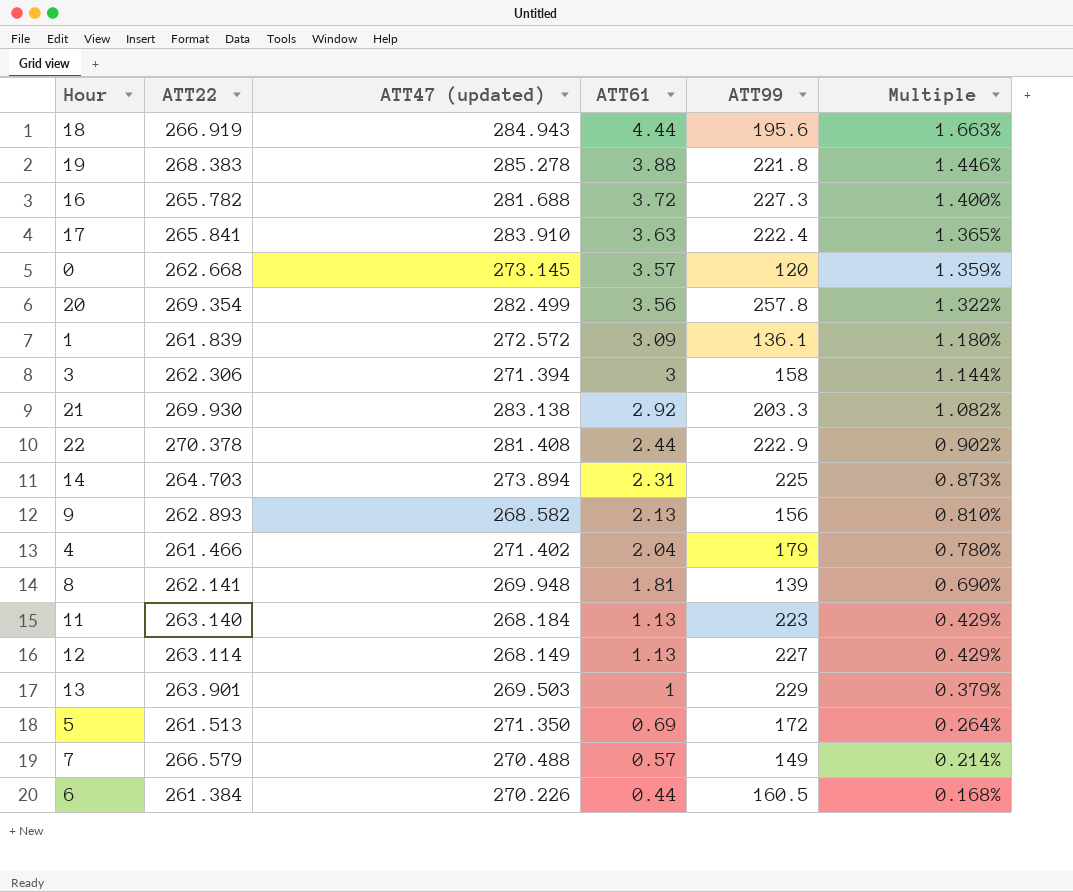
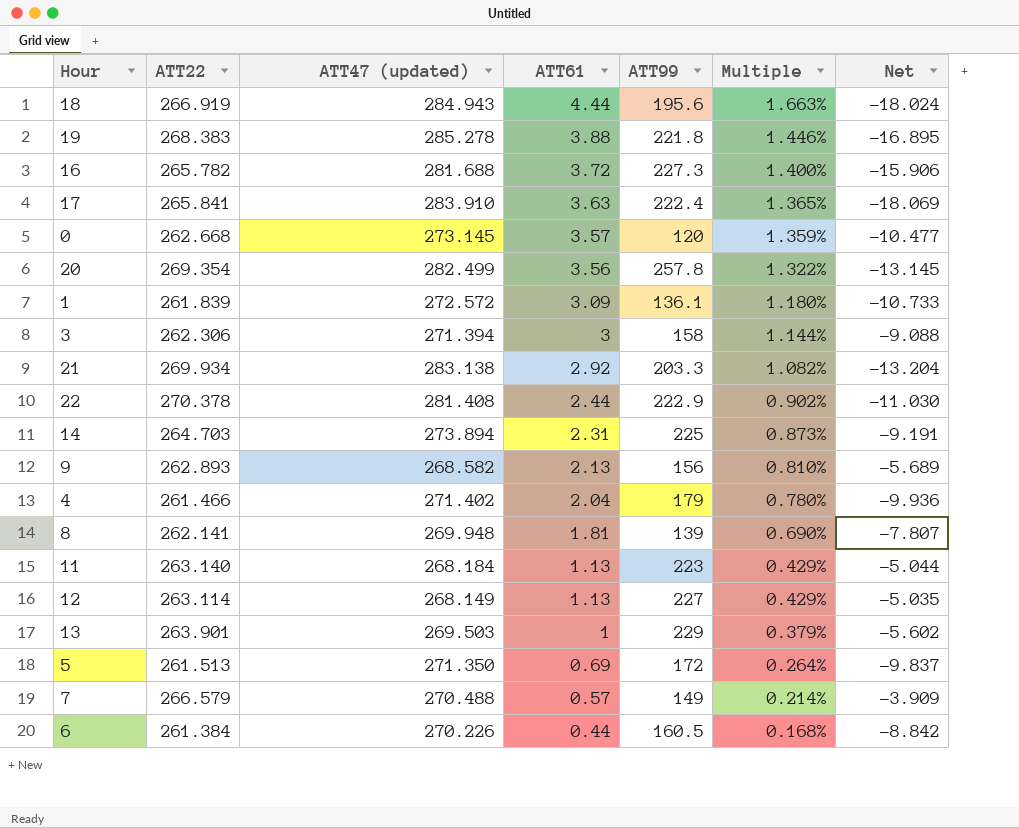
column Net | formula: none -> [ATT22] - [ATT47 (updated)]
21 | ATT22: 269.930 -> 269.934

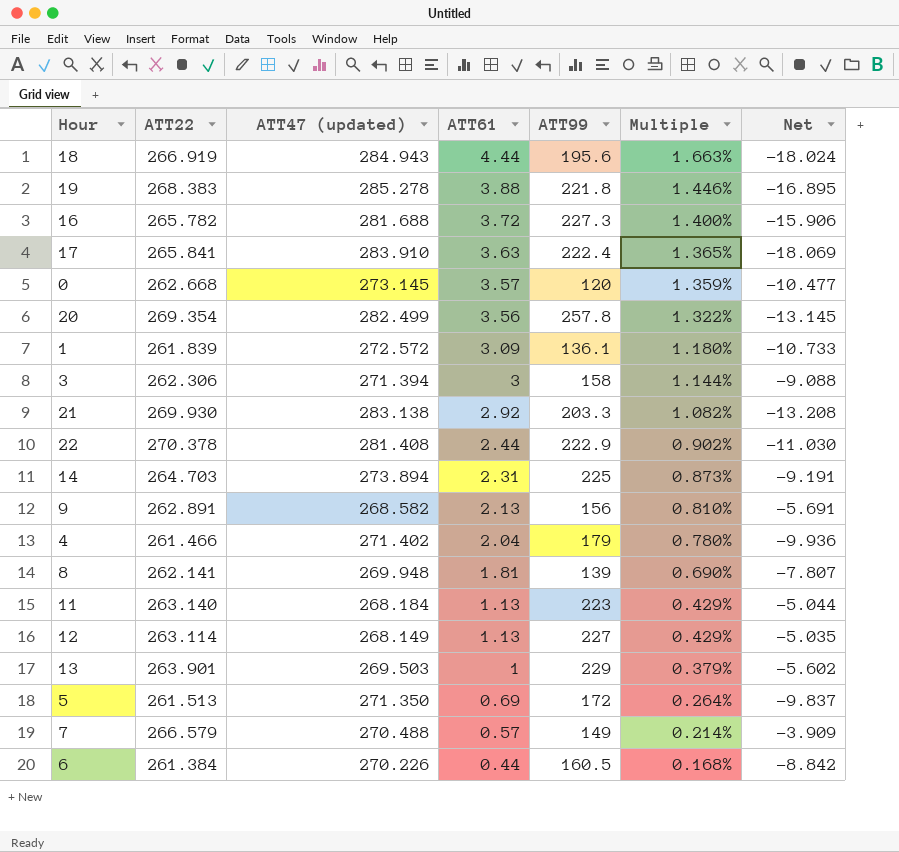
21 | ATT22: 269.934 -> 269.930
21 | Net: -13.204 -> -13.208
9 | ATT22: 262.893 -> 262.891
9 | Net: -5.689 -> -5.691

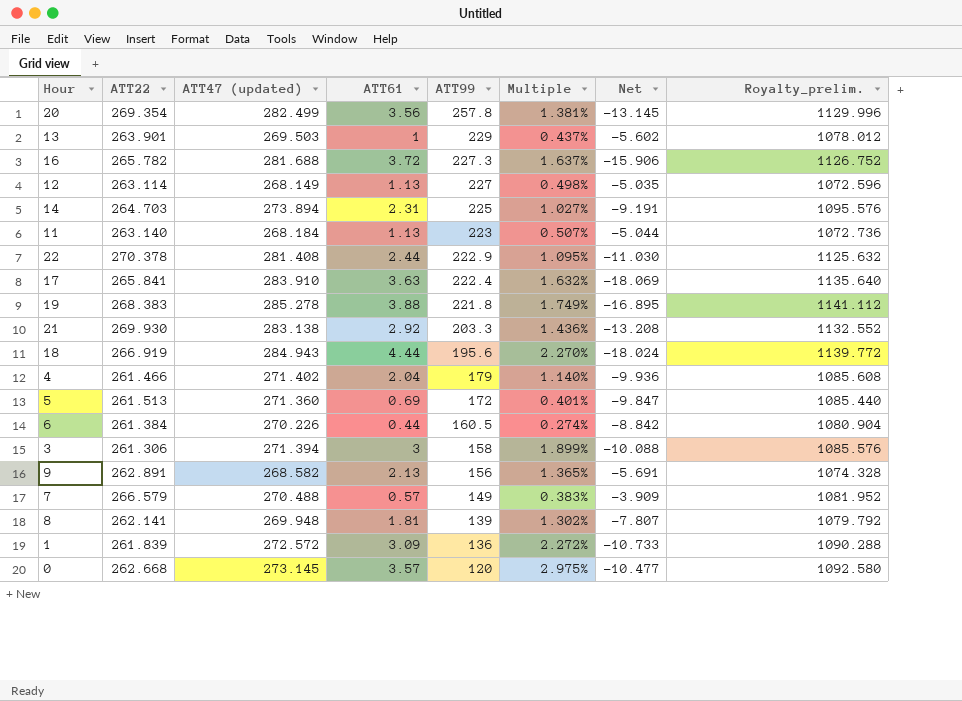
row order: ATT61 descending -> ATT99 descending
column Multiple | formula: [ATT61] / [ATT22] -> [ATT61] / [ATT99]
column Royalty_prelim. | formula: none -> [ATT47 (updated)] * 4
5 | ATT47 (updated): 271.350 -> 271.360
5 | Net: -9.837 -> -9.847
3 | ATT22: 262.306 -> 261.306
3 | Net: -9.088 -> -10.088
1 | ATT99: 136.1 -> 136

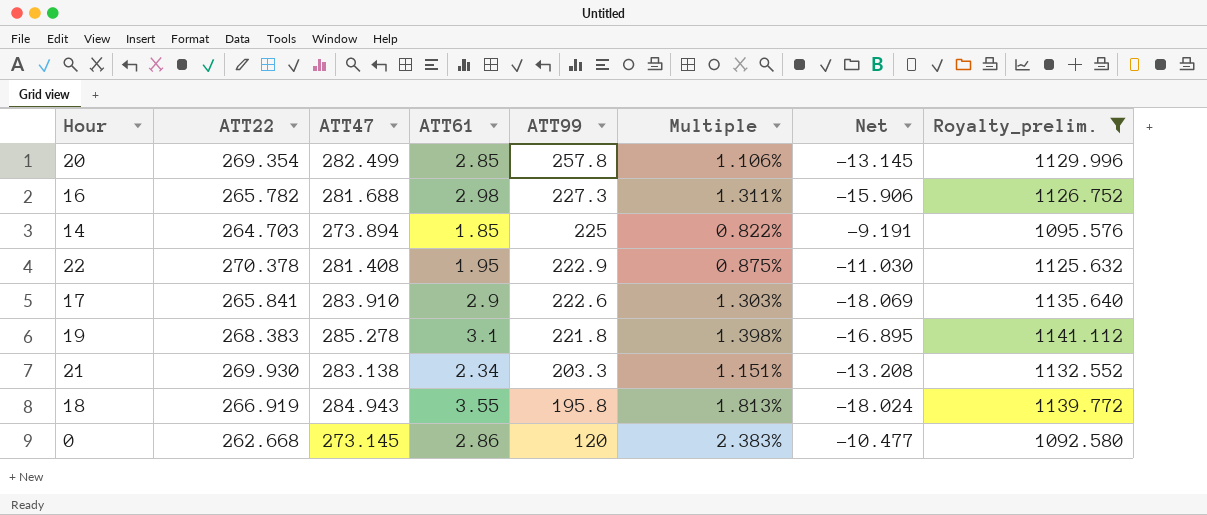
filter: none -> Royalty_prelim. >= 1092.580
column name: ATT47 (updated) -> ATT47
20 | ATT61: 3.56 -> 2.85
20 | Multiple: 1.381% -> 1.106%
16 | ATT61: 3.72 -> 2.98
16 | Multiple: 1.637% -> 1.311%
14 | ATT61: 2.31 -> 1.85
14 | Multiple: 1.027% -> 0.822%
22 | ATT61: 2.44 -> 1.95
22 | Multiple: 1.095% -> 0.875%
17 | ATT61: 3.63 -> 2.9
17 | ATT99: 222.4 -> 222.6
17 | Multiple: 1.632% -> 1.303%
19 | ATT61: 3.88 -> 3.1
19 | Multiple: 1.749% -> 1.398%
21 | ATT61: 2.92 -> 2.34
21 | Multiple: 1.436% -> 1.151%
18 | ATT61: 4.44 -> 3.55
18 | ATT99: 195.6 -> 195.8
18 | Multiple: 2.270% -> 1.813%
0 | ATT61: 3.57 -> 2.86
0 | Multiple: 2.975% -> 2.383%

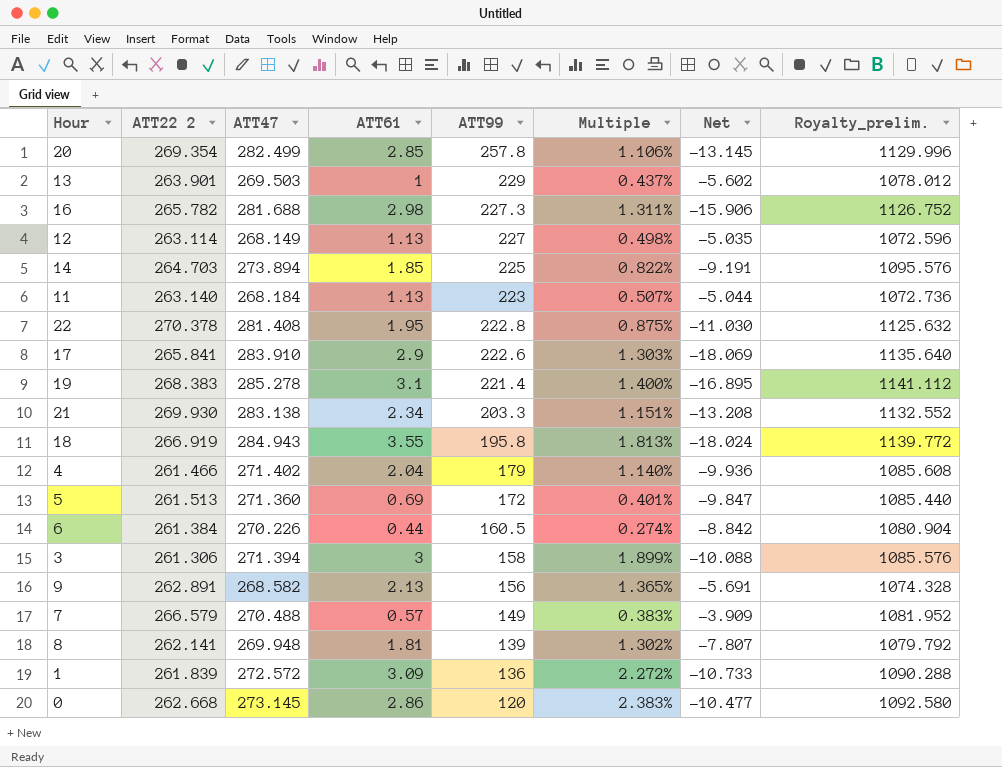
filter: Royalty_prelim. >= 1092.580 -> none
column name: ATT22 -> ATT22 2
22 | ATT99: 222.9 -> 222.8
19 | ATT99: 221.8 -> 221.4
19 | Multiple: 1.398% -> 1.400%

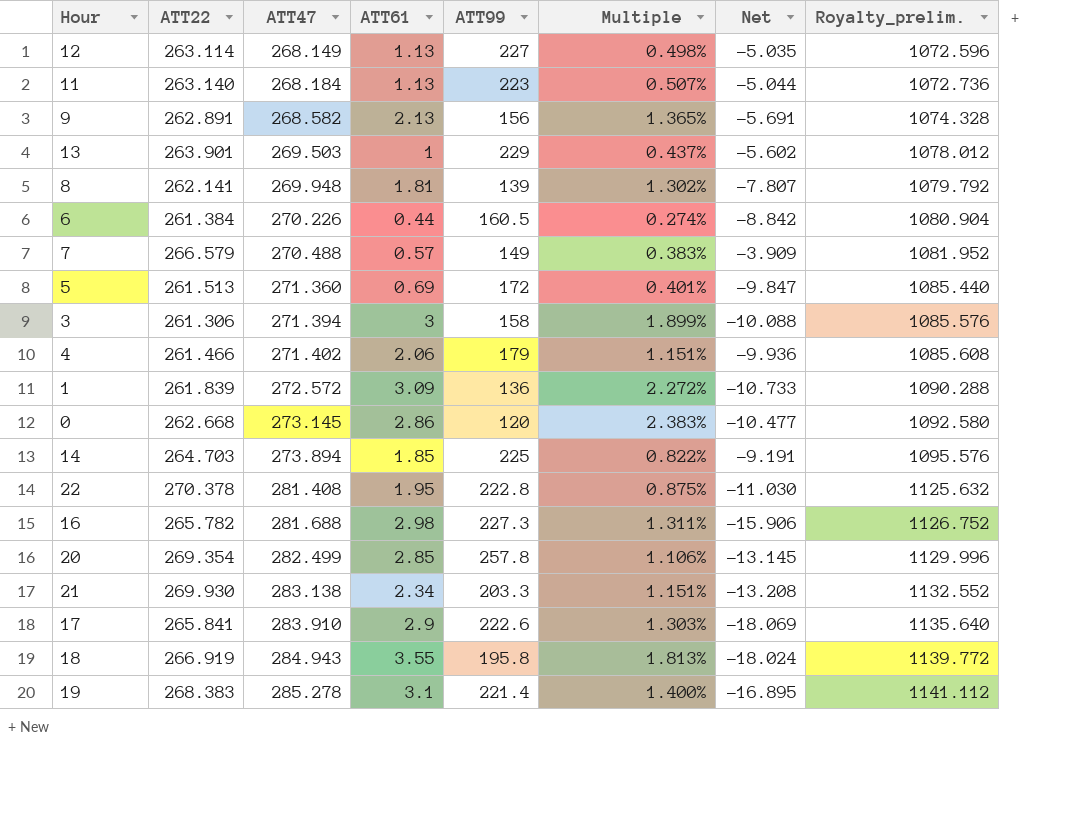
row order: ATT99 descending -> ATT47 ascending
column name: ATT22 2 -> ATT22
4 | ATT61: 2.04 -> 2.06
4 | Multiple: 1.140% -> 1.151%

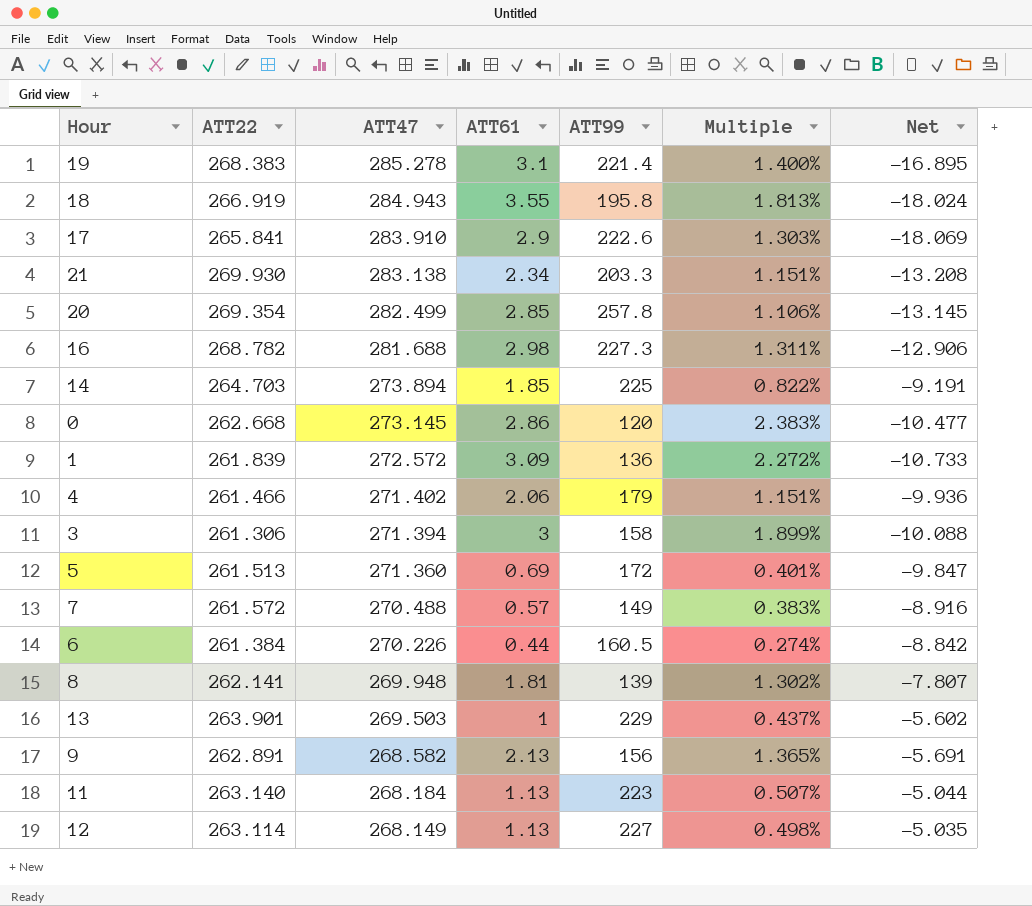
row order: ATT47 ascending -> ATT47 descending
column Royalty_prelim. | formula: [ATT47] * 4 -> none
row 22: 270.378 | 281.408 | 1.95 | 222.8 | 0.875% | -11.030 | 1125.632 -> none
16 | ATT22: 265.782 -> 268.782
16 | Net: -15.906 -> -12.906
7 | ATT22: 266.579 -> 261.572
7 | Net: -3.909 -> -8.916

